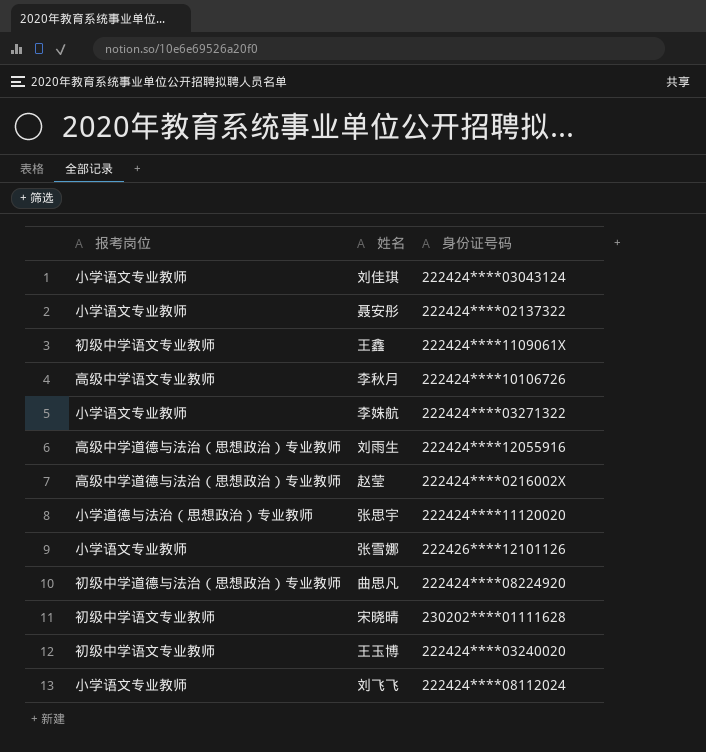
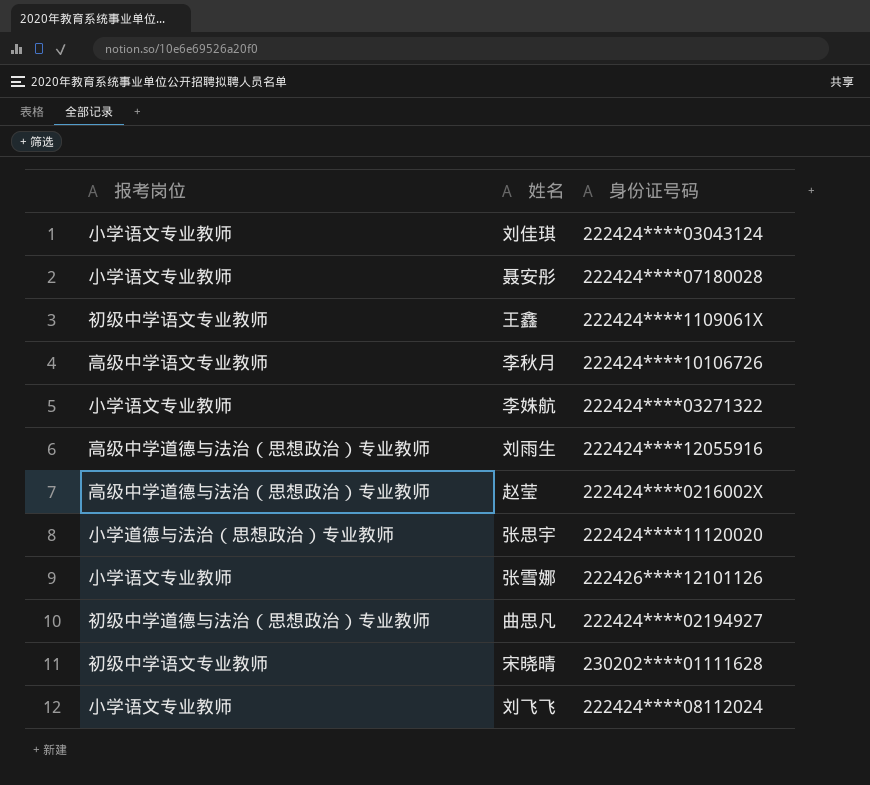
row 王玉博: 初级中学语文专业教师 | 222424****03240020 -> none
聂安彤 | 身份证号码: 222424****02137322 -> 222424****07180028
曲思凡 | 身份证号码: 222424****08224920 -> 222424****02194927

